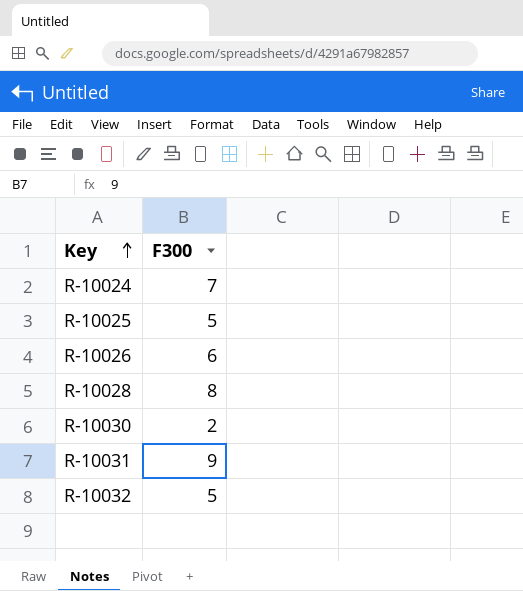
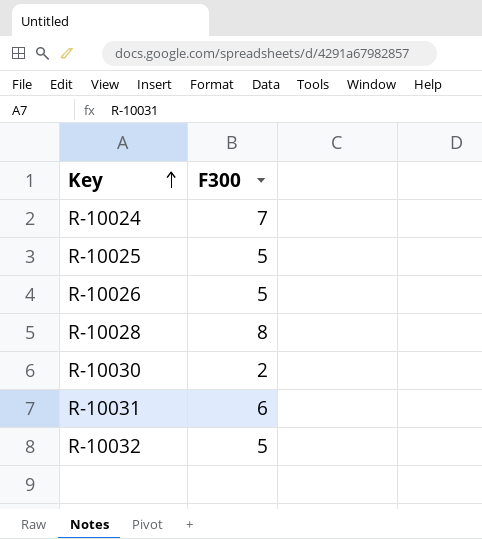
R-10026 | F300: 6 -> 5
R-10031 | F300: 9 -> 6

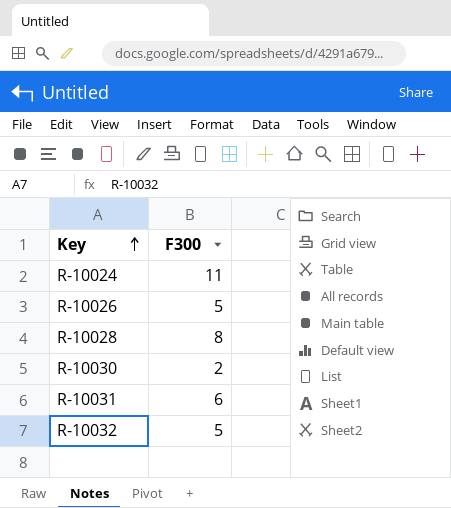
row R-10025: 5 -> none
R-10024 | F300: 7 -> 11

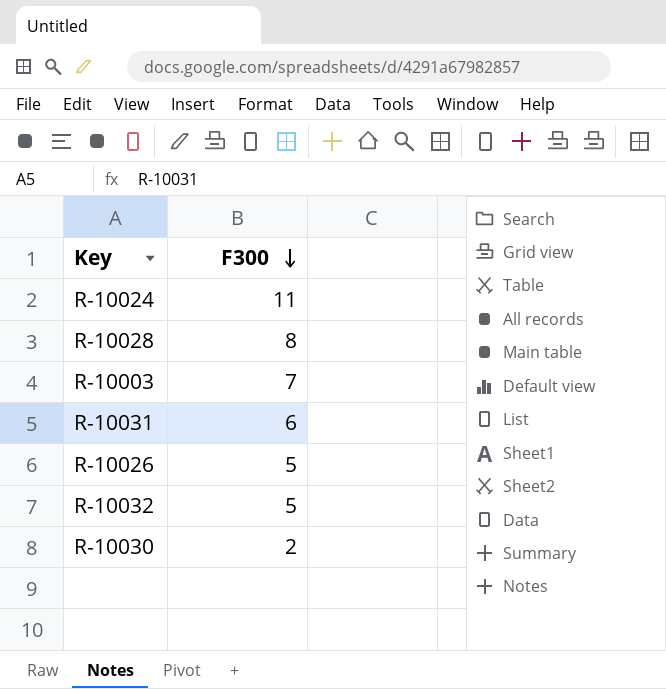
row order: Key ascending -> F300 descending
row R-10003: none -> 7

